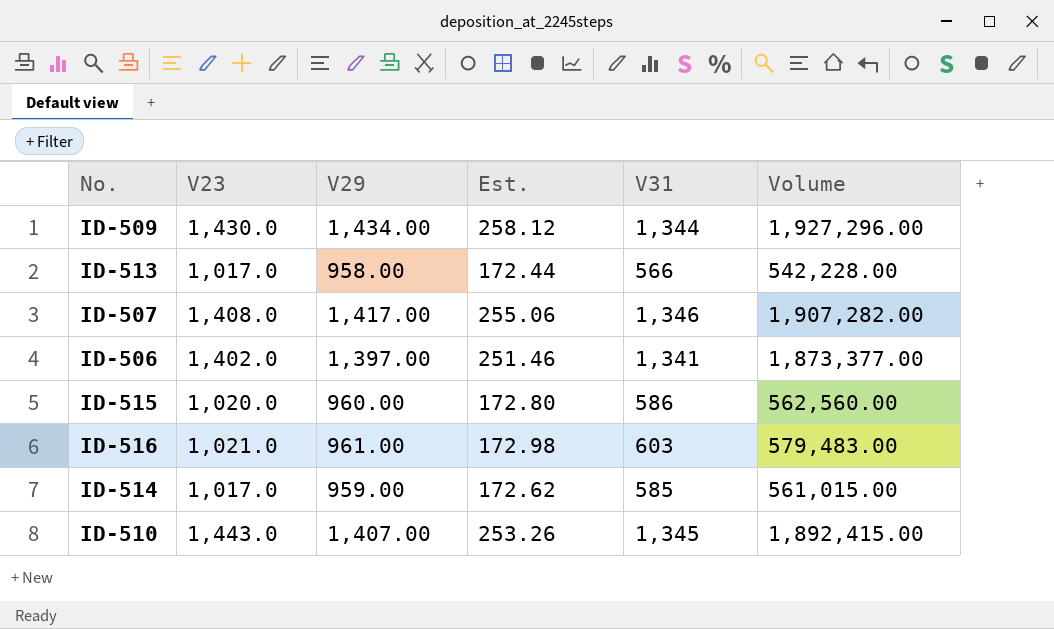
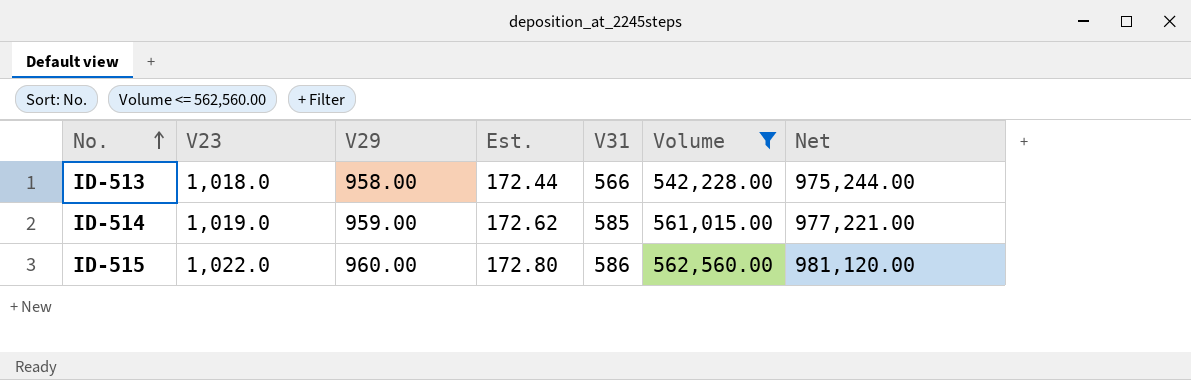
filter: none -> Volume <= 562,560.00
row order: none -> No. ascending
column Net | formula: none -> [V23] * [V29]
ID-513 | V23: 1,017.0 -> 1,018.0
ID-514 | V23: 1,017.0 -> 1,019.0
ID-515 | V23: 1,020.0 -> 1,022.0

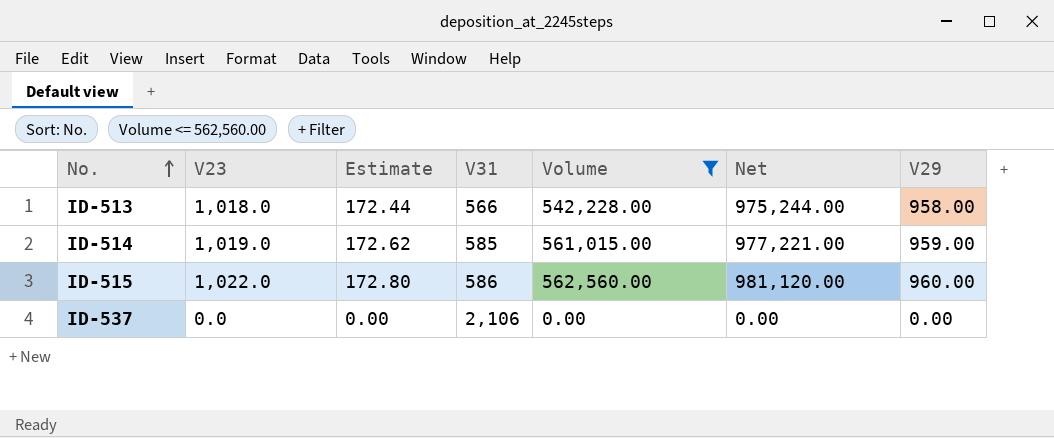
column name: Est. -> Estimate
column V29 | position: 3 -> 7
row ID-537: none -> 0.0 | 0.00 | 2,106 | 0.00 | 0.00 | 0.00

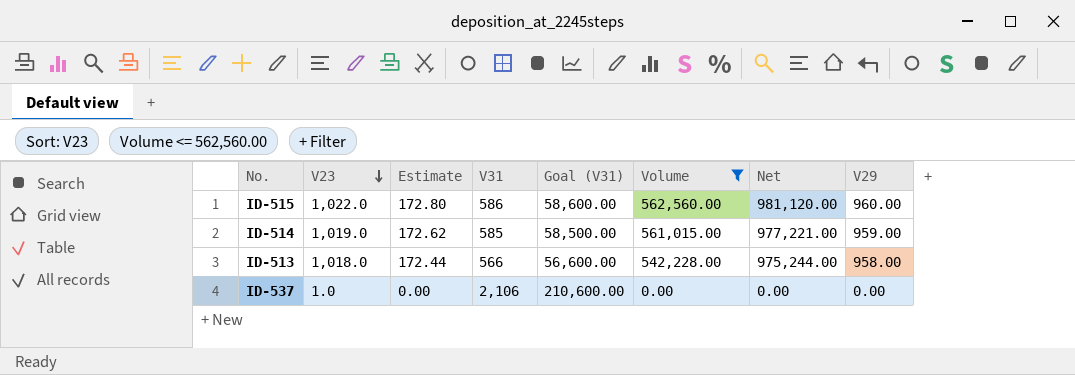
row order: No. ascending -> V23 descending
column Goal (V31) | formula: none -> [V31] * 100
ID-537 | V23: 0.0 -> 1.0

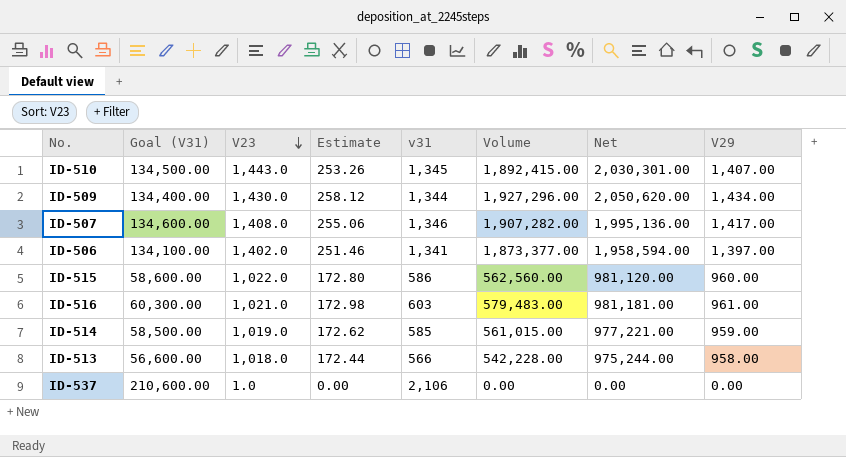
filter: Volume <= 562,560.00 -> none
column Goal (V31) | position: 5 -> 2
column name: V31 -> v31

